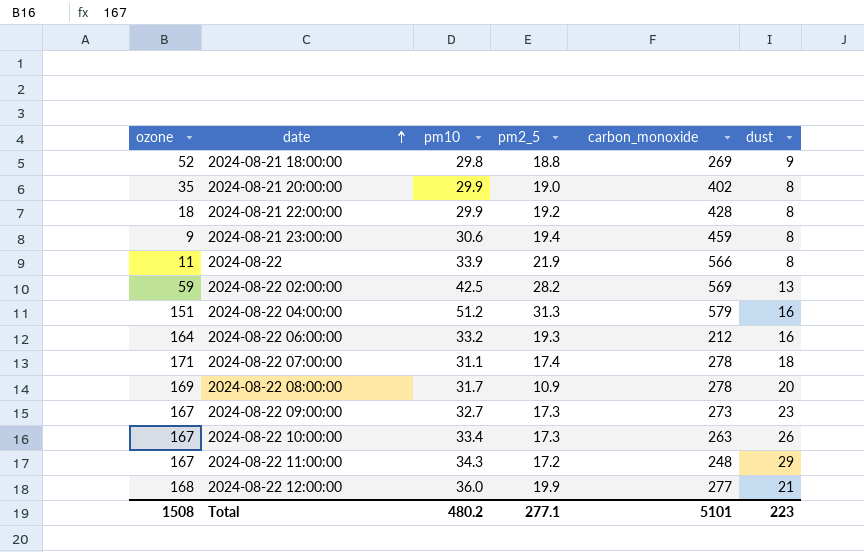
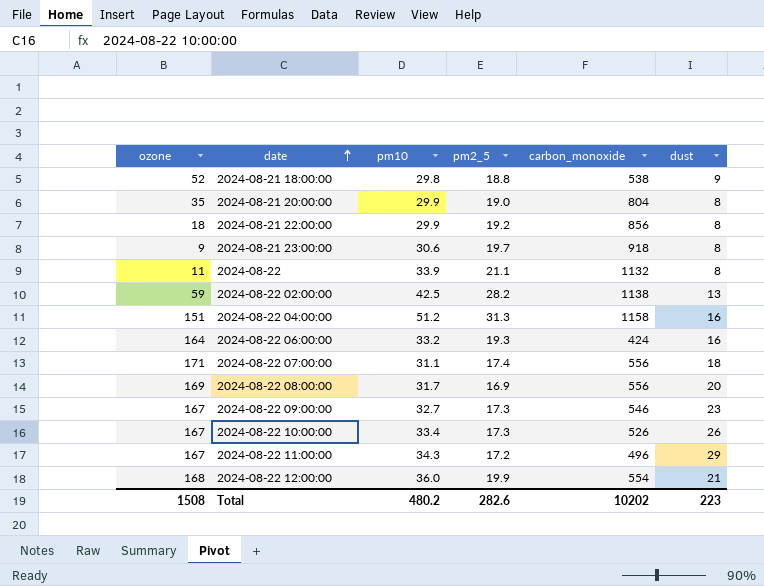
2024-08-21 18:00:00 | carbon_monoxide: 269 -> 538
2024-08-21 20:00:00 | carbon_monoxide: 402 -> 804
2024-08-21 22:00:00 | carbon_monoxide: 428 -> 856
2024-08-21 23:00:00 | pm2_5: 19.4 -> 19.7
2024-08-21 23:00:00 | carbon_monoxide: 459 -> 918
2024-08-22 | pm2_5: 21.9 -> 21.1
2024-08-22 | carbon_monoxide: 566 -> 1132
2024-08-22 02:00:00 | carbon_monoxide: 569 -> 1138
2024-08-22 04:00:00 | carbon_monoxide: 579 -> 1158
2024-08-22 06:00:00 | carbon_monoxide: 212 -> 424
2024-08-22 07:00:00 | carbon_monoxide: 278 -> 556
2024-08-22 08:00:00 | pm2_5: 10.9 -> 16.9
2024-08-22 08:00:00 | carbon_monoxide: 278 -> 556
2024-08-22 09:00:00 | carbon_monoxide: 273 -> 546
2024-08-22 10:00:00 | carbon_monoxide: 263 -> 526
2024-08-22 11:00:00 | carbon_monoxide: 248 -> 496
2024-08-22 12:00:00 | carbon_monoxide: 277 -> 554
Total | pm2_5: 277.1 -> 282.6
Total | carbon_monoxide: 5101 -> 10202

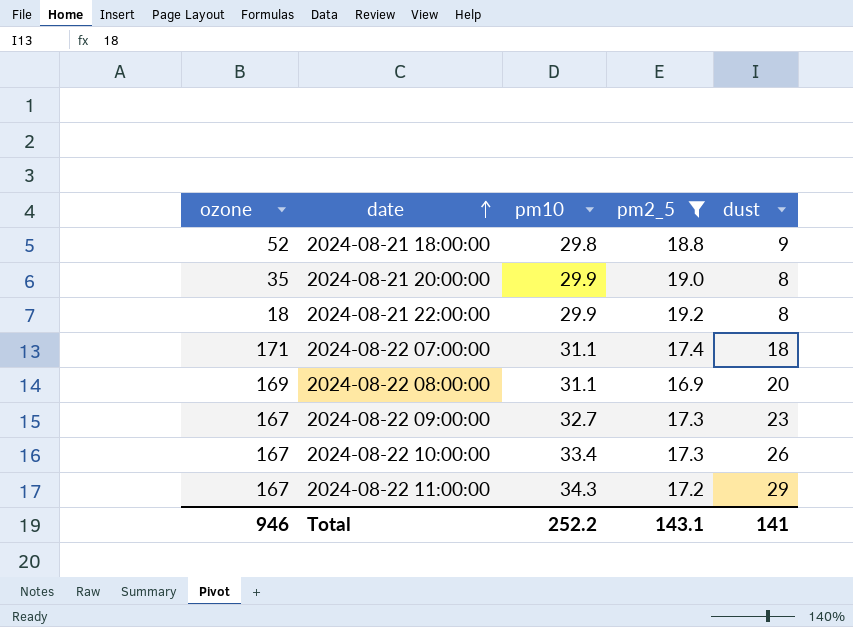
filter: none -> pm2_5 <= 19.2
column carbon_monoxide | position: 5 -> none
2024-08-22 08:00:00 | pm10: 31.7 -> 31.1
Total | ozone: 1508 -> 946
Total | pm10: 480.2 -> 252.2
Total | pm2_5: 282.6 -> 143.1
Total | dust: 223 -> 141

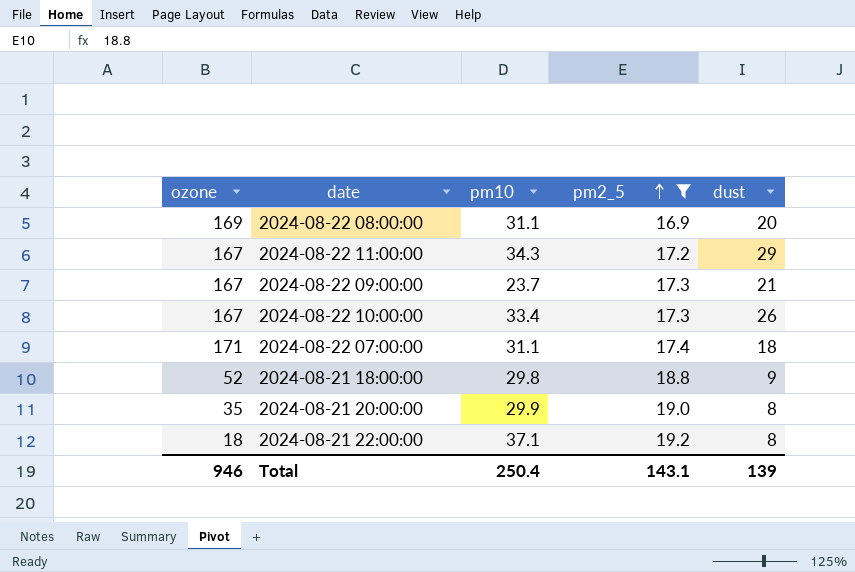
row order: date ascending -> pm2_5 ascending
2024-08-22 09:00:00 | pm10: 32.7 -> 23.7
2024-08-22 09:00:00 | dust: 23 -> 21
2024-08-21 22:00:00 | pm10: 29.9 -> 37.1
Total | pm10: 252.2 -> 250.4
Total | dust: 141 -> 139

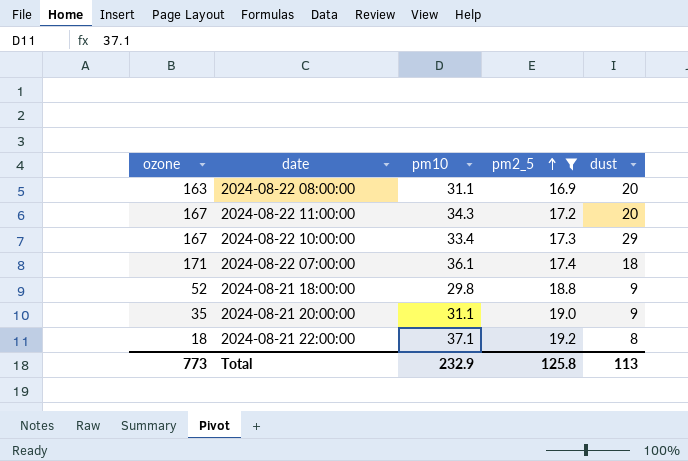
row 2024-08-22 09:00:00: 167 | 23.7 | 17.3 | 21 -> none
2024-08-22 08:00:00 | ozone: 169 -> 163
2024-08-22 11:00:00 | dust: 29 -> 20
2024-08-22 10:00:00 | dust: 26 -> 29
2024-08-22 07:00:00 | pm10: 31.1 -> 36.1
2024-08-21 20:00:00 | pm10: 29.9 -> 31.1
2024-08-21 20:00:00 | dust: 8 -> 9
Total | ozone: 946 -> 773
Total | pm10: 250.4 -> 232.9
Total | pm2_5: 143.1 -> 125.8
Total | dust: 139 -> 113

